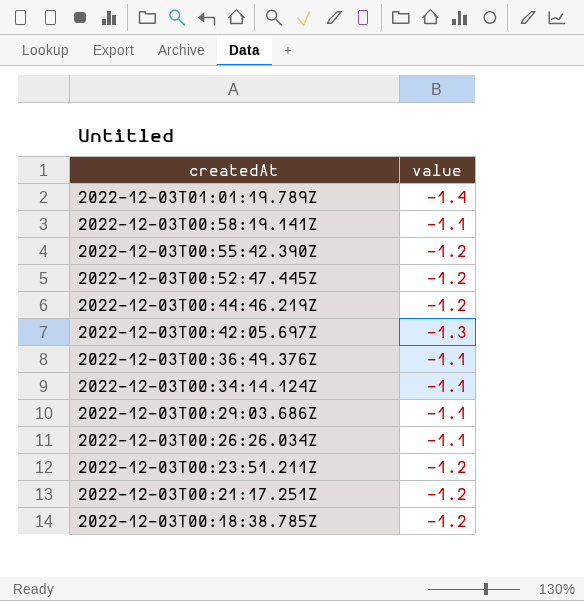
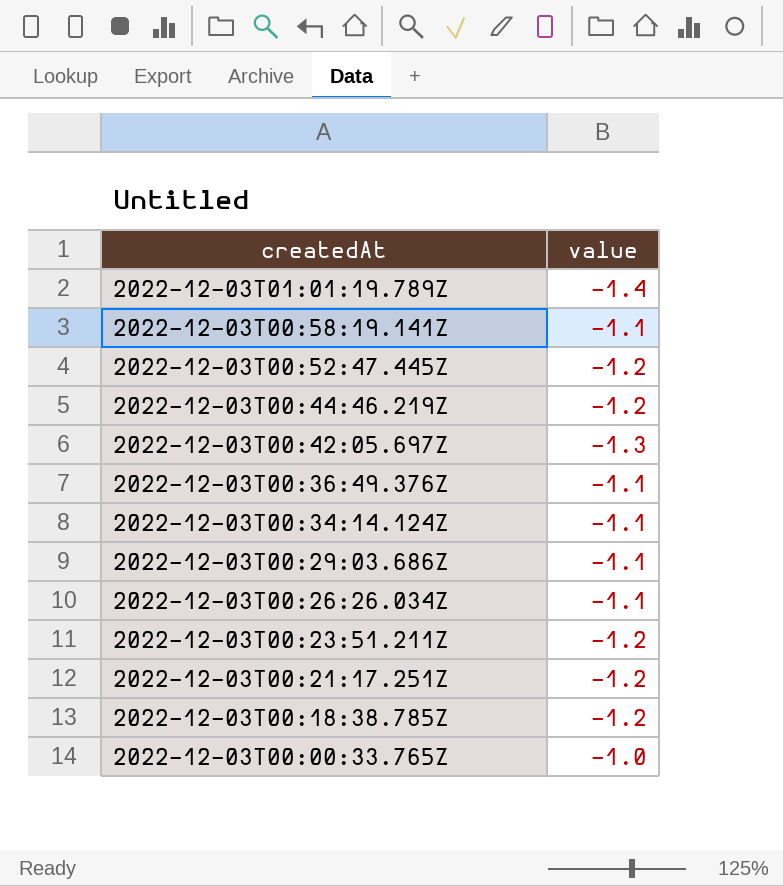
row 2022-12-03T00:55:42.390Z: -1.2 -> none
row 2022-12-03T00:00:33.765Z: none -> -1.0

